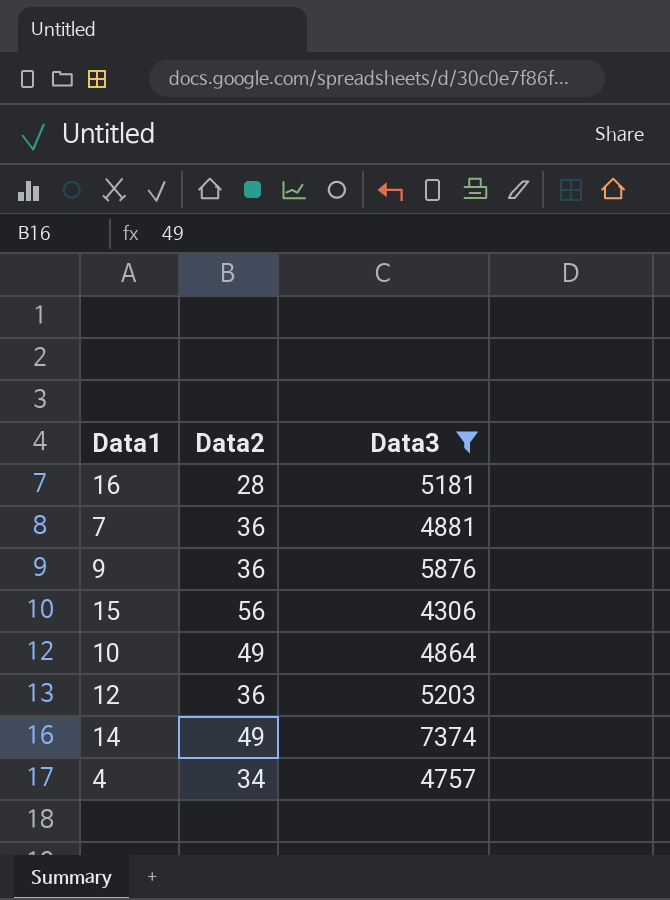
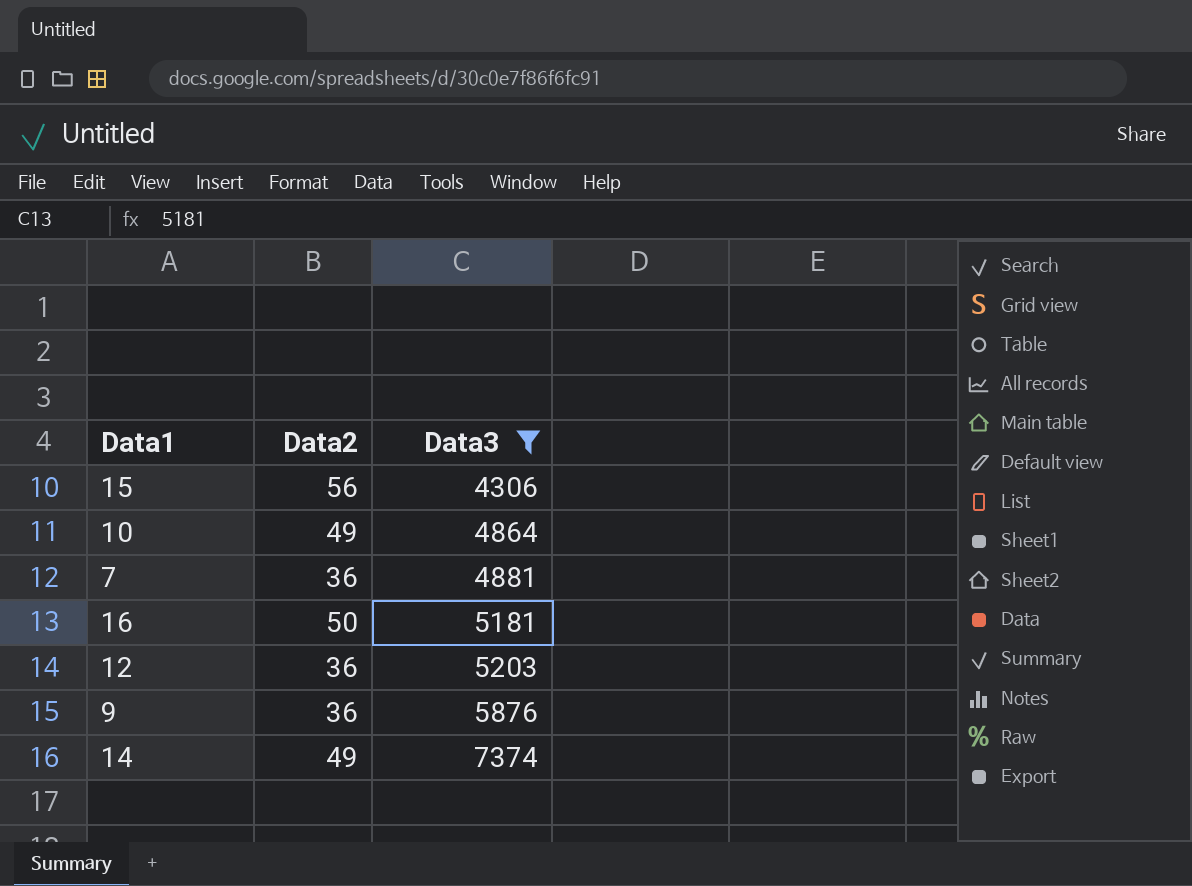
row order: none -> Data3 ascending
row 4: 34 | 4757 -> none
16 | Data2: 28 -> 50

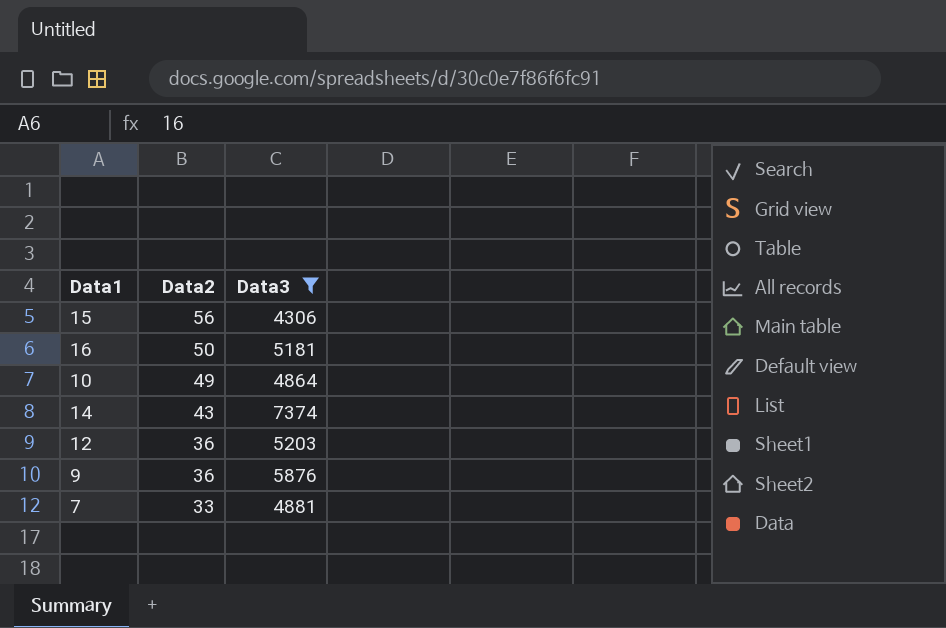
row order: Data3 ascending -> Data2 descending
14 | Data2: 49 -> 43
7 | Data2: 36 -> 33

